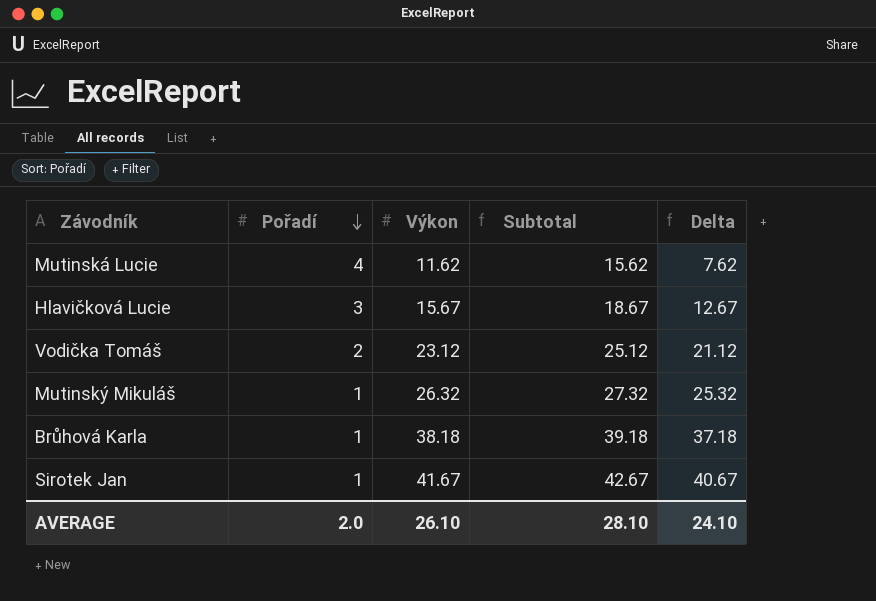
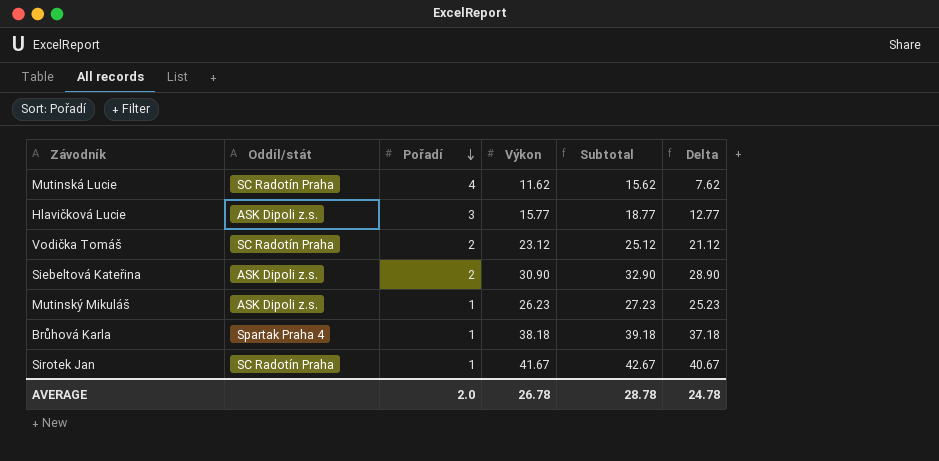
column Oddíl/stát | position: none -> 2
Hlavičková Lucie | Výkon: 15.67 -> 15.77
Hlavičková Lucie | Subtotal: 18.67 -> 18.77
Hlavičková Lucie | Delta: 12.67 -> 12.77
row Siebeltová Kateřina: none -> ASK Dipoli z.s. | 2 | 30.90 | 32.90 | 28.90
Mutinský Mikuláš | Výkon: 26.32 -> 26.23
Mutinský Mikuláš | Subtotal: 27.32 -> 27.23
Mutinský Mikuláš | Delta: 25.32 -> 25.23
AVERAGE | Výkon: 26.10 -> 26.78
AVERAGE | Subtotal: 28.10 -> 28.78
AVERAGE | Delta: 24.10 -> 24.78

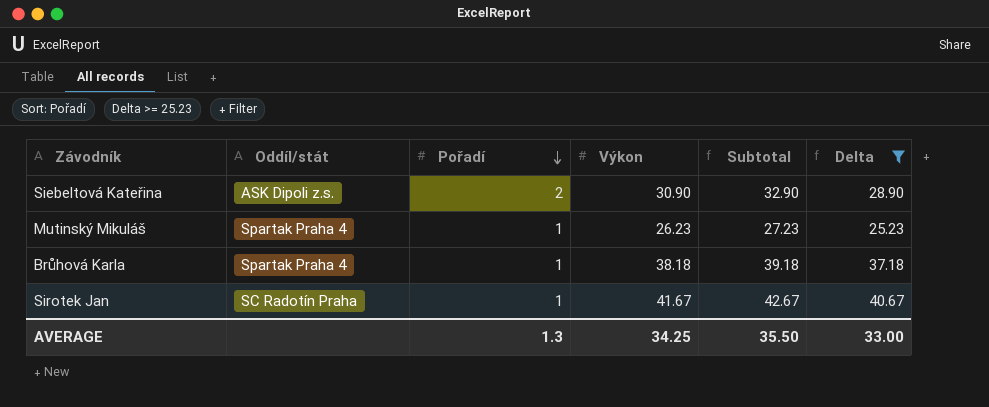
filter: none -> Delta >= 25.23
Mutinský Mikuláš | Oddíl/stát: ASK Dipoli z.s. -> Spartak Praha 4
AVERAGE | Pořadí: 2.0 -> 1.3
AVERAGE | Výkon: 26.78 -> 34.25
AVERAGE | Subtotal: 28.78 -> 35.50
AVERAGE | Delta: 24.78 -> 33.00

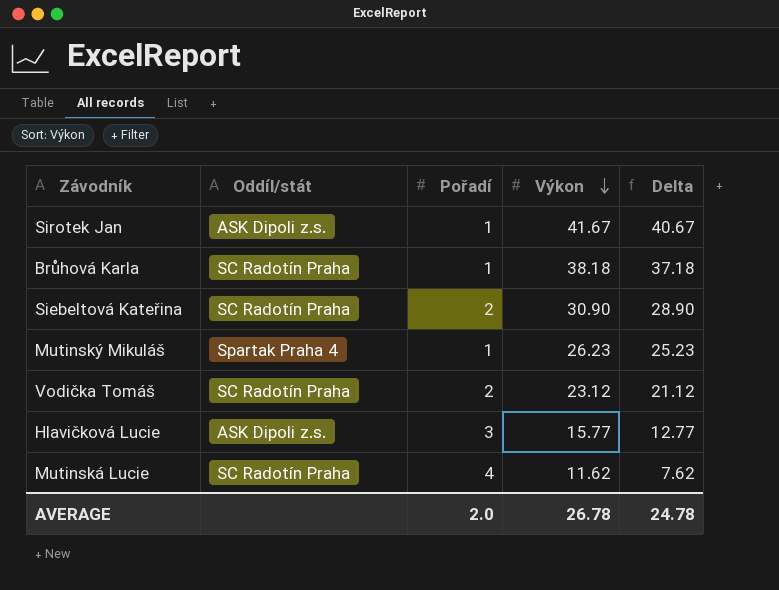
filter: Delta >= 25.23 -> none
row order: Pořadí descending -> Výkon descending
column Subtotal | formula: [Pořadí] + [Výkon] -> none
Sirotek Jan | Oddíl/stát: SC Radotín Praha -> ASK Dipoli z.s.
Brůhová Karla | Oddíl/stát: Spartak Praha 4 -> SC Radotín Praha
Siebeltová Kateřina | Oddíl/stát: ASK Dipoli z.s. -> SC Radotín Praha
AVERAGE | Pořadí: 1.3 -> 2.0
AVERAGE | Výkon: 34.25 -> 26.78
AVERAGE | Delta: 33.00 -> 24.78

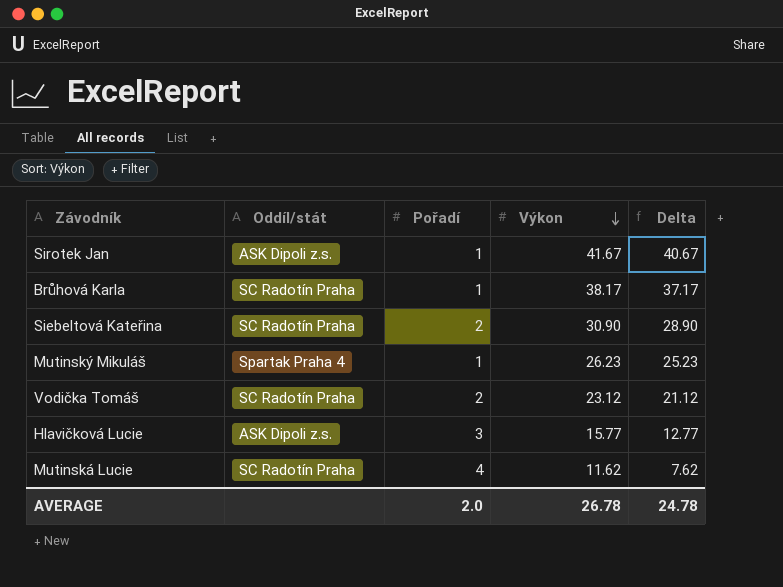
Brůhová Karla | Výkon: 38.18 -> 38.17
Brůhová Karla | Delta: 37.18 -> 37.17

